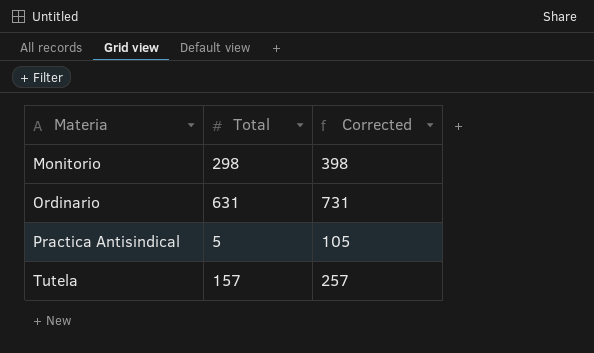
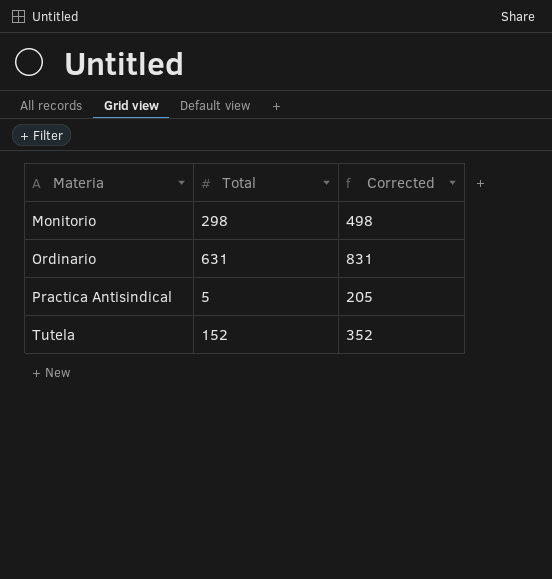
column Corrected | formula: [Total] + 100 -> [Total] + 200
Tutela | Total: 157 -> 152

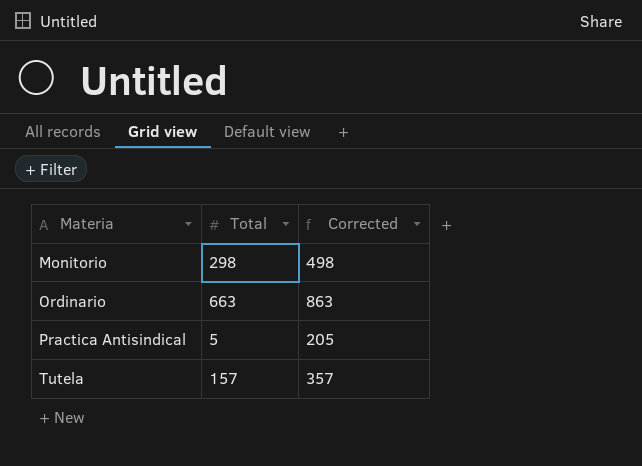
Ordinario | Total: 631 -> 663
Ordinario | Corrected: 831 -> 863
Tutela | Total: 152 -> 157
Tutela | Corrected: 352 -> 357

